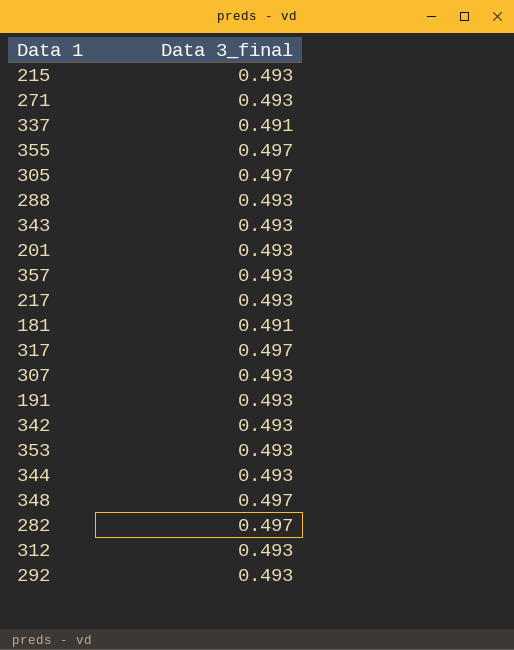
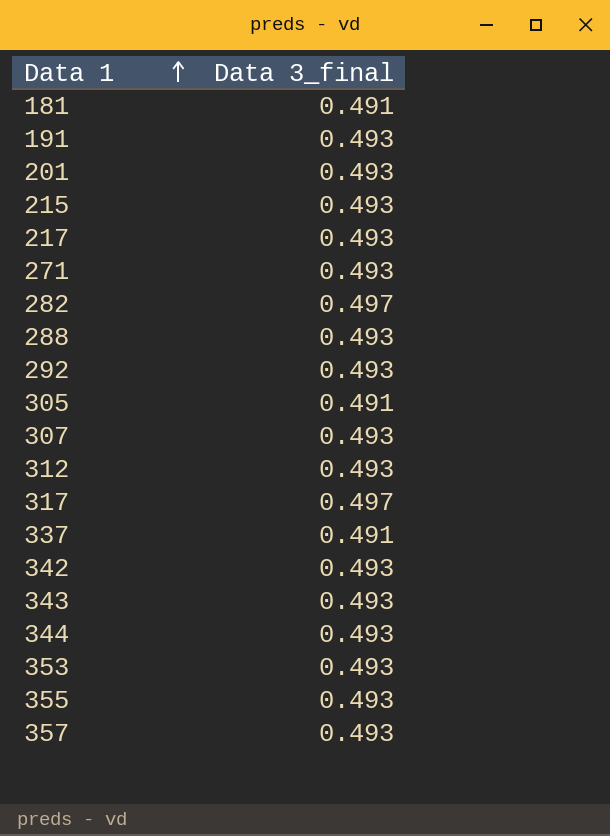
row order: none -> Data 1 ascending
row 348: 0.497 -> none
305 | Data 3_final: 0.497 -> 0.491
355 | Data 3_final: 0.497 -> 0.493

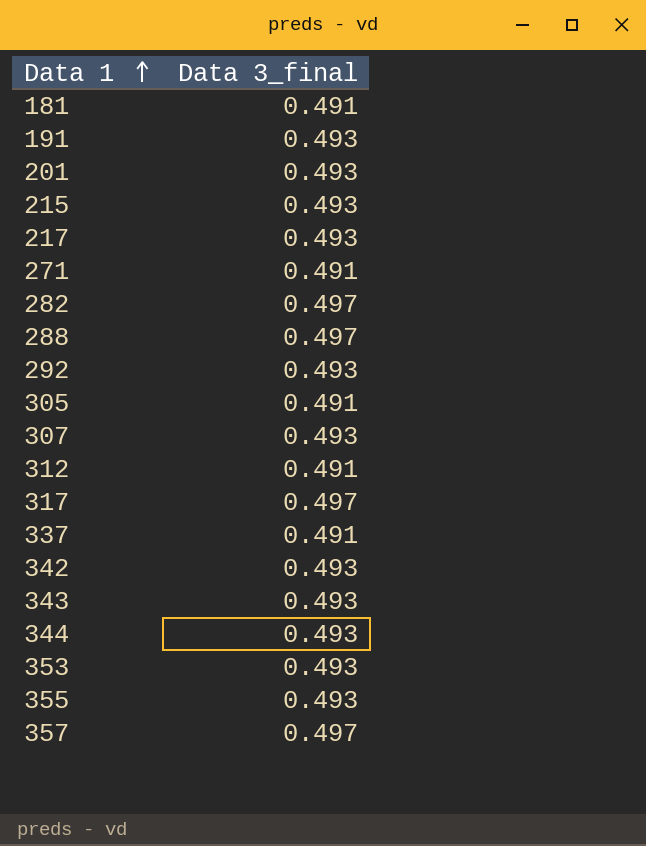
271 | Data 3_final: 0.493 -> 0.491
288 | Data 3_final: 0.493 -> 0.497
312 | Data 3_final: 0.493 -> 0.491
357 | Data 3_final: 0.493 -> 0.497

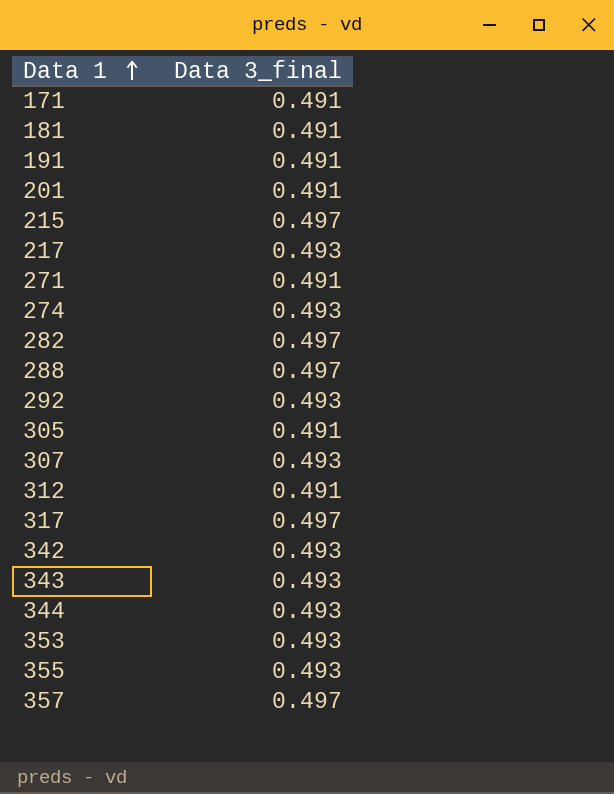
row 337: 0.491 -> none
row 171: none -> 0.491
191 | Data 3_final: 0.493 -> 0.491
201 | Data 3_final: 0.493 -> 0.491
215 | Data 3_final: 0.493 -> 0.497
row 274: none -> 0.493

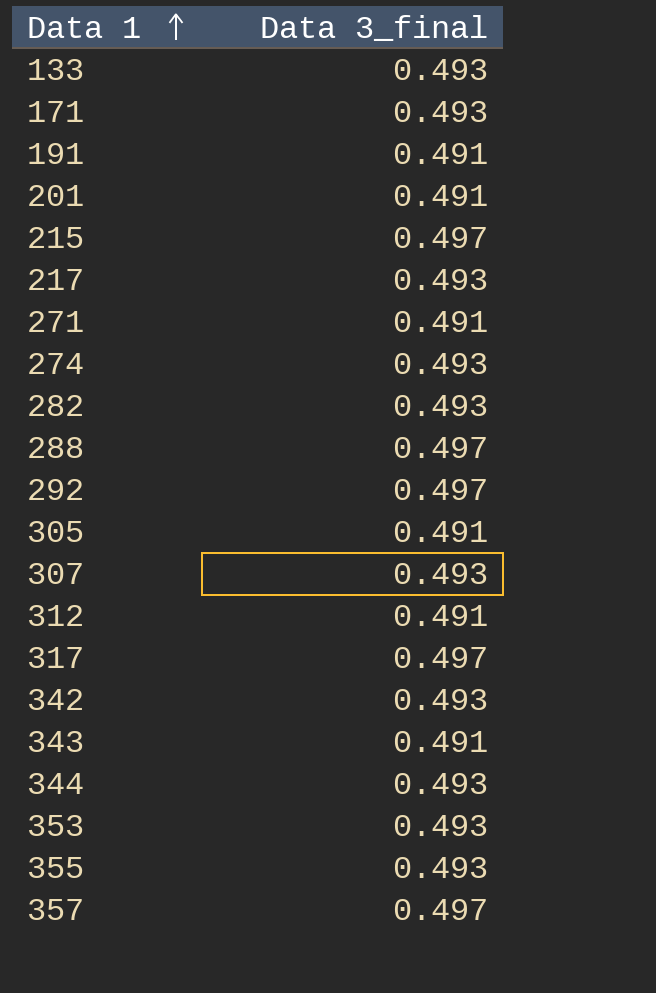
row 181: 0.491 -> none
row 133: none -> 0.493
171 | Data 3_final: 0.491 -> 0.493
282 | Data 3_final: 0.497 -> 0.493
292 | Data 3_final: 0.493 -> 0.497
343 | Data 3_final: 0.493 -> 0.491

